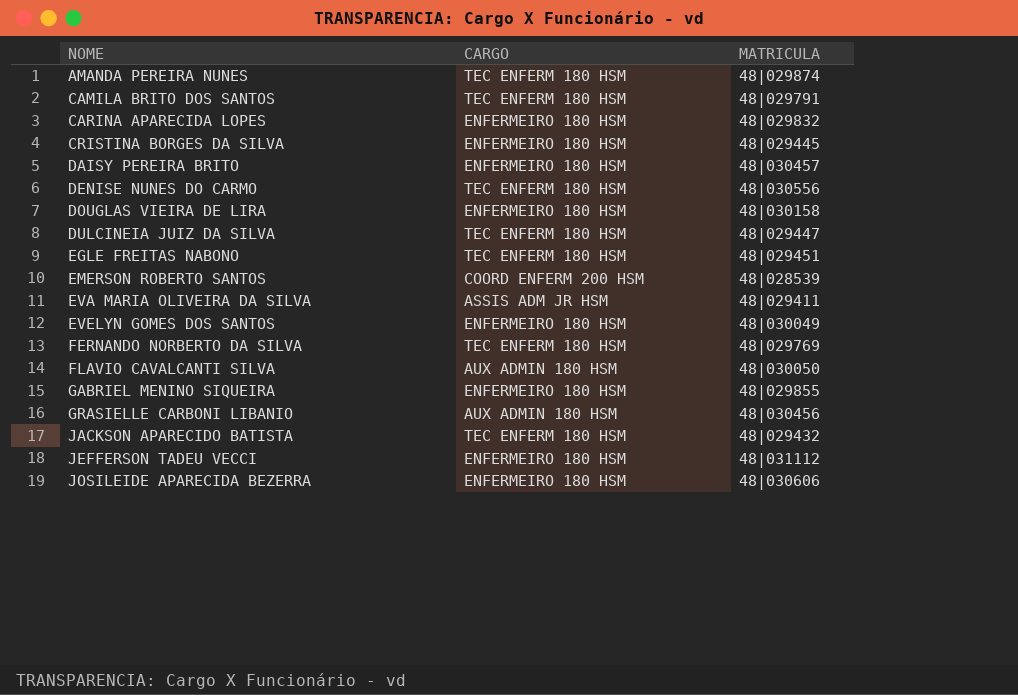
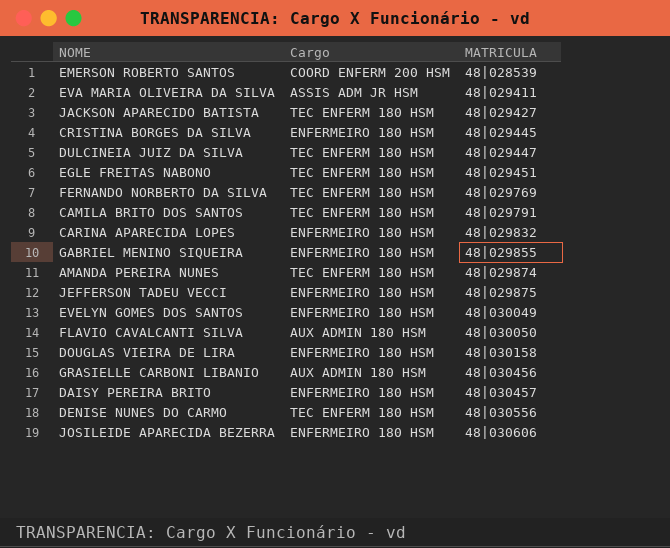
row order: NOME ascending -> MATRICULA ascending
column name: CARGO -> Cargo
JACKSON APARECIDO BATISTA | MATRICULA: 48|029432 -> 48|029427
JEFFERSON TADEU VECCI | MATRICULA: 48|031112 -> 48|029875

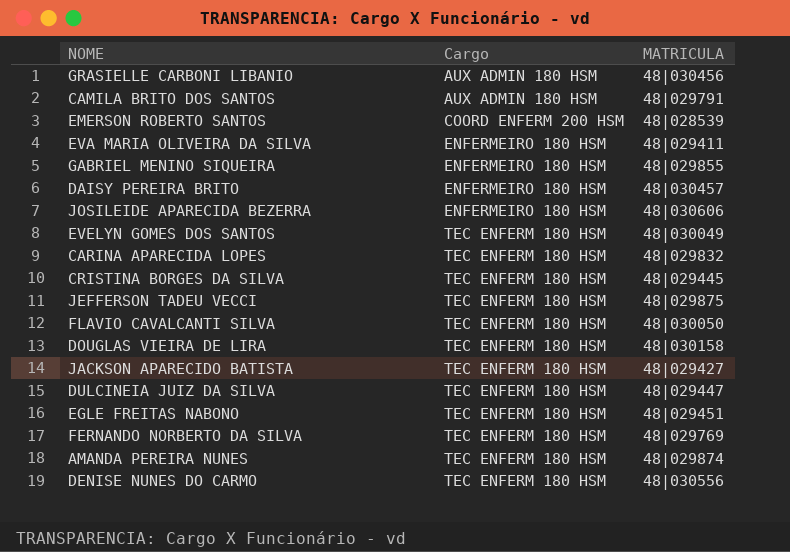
row order: MATRICULA ascending -> Cargo ascending
CAMILA BRITO DOS SANTOS | Cargo: TEC ENFERM 180 HSM -> AUX ADMIN 180 HSM
EVA MARIA OLIVEIRA DA SILVA | Cargo: ASSIS ADM JR HSM -> ENFERMEIRO 180 HSM
EVELYN GOMES DOS SANTOS | Cargo: ENFERMEIRO 180 HSM -> TEC ENFERM 180 HSM
CARINA APARECIDA LOPES | Cargo: ENFERMEIRO 180 HSM -> TEC ENFERM 180 HSM
CRISTINA BORGES DA SILVA | Cargo: ENFERMEIRO 180 HSM -> TEC ENFERM 180 HSM
JEFFERSON TADEU VECCI | Cargo: ENFERMEIRO 180 HSM -> TEC ENFERM 180 HSM
FLAVIO CAVALCANTI SILVA | Cargo: AUX ADMIN 180 HSM -> TEC ENFERM 180 HSM
DOUGLAS VIEIRA DE LIRA | Cargo: ENFERMEIRO 180 HSM -> TEC ENFERM 180 HSM

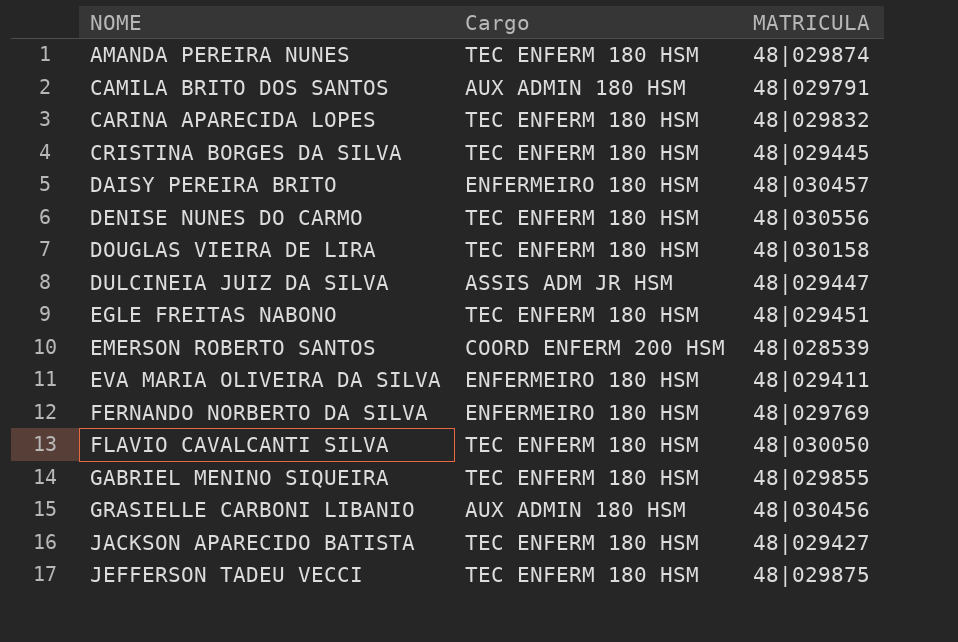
row order: Cargo ascending -> NOME ascending
row JOSILEIDE APARECIDA BEZERRA: ENFERMEIRO 180 HSM | 48|030606 -> none
row EVELYN GOMES DOS SANTOS: TEC ENFERM 180 HSM | 48|030049 -> none
DULCINEIA JUIZ DA SILVA | Cargo: TEC ENFERM 180 HSM -> ASSIS ADM JR HSM
FERNANDO NORBERTO DA SILVA | Cargo: TEC ENFERM 180 HSM -> ENFERMEIRO 180 HSM
GABRIEL MENINO SIQUEIRA | Cargo: ENFERMEIRO 180 HSM -> TEC ENFERM 180 HSM

